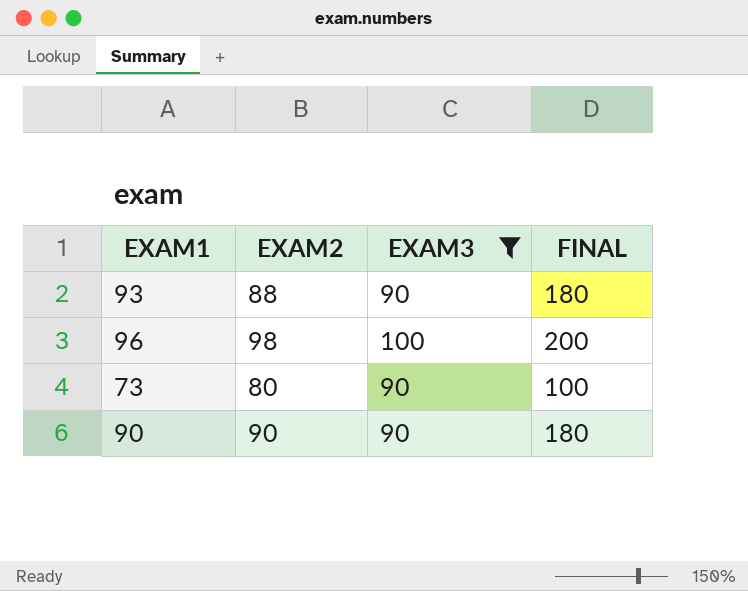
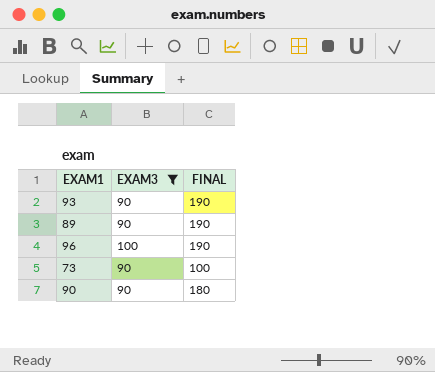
column EXAM2 | position: 2 -> none
93 | FINAL: 180 -> 190
row 89: none -> 90 | 190
96 | FINAL: 200 -> 190

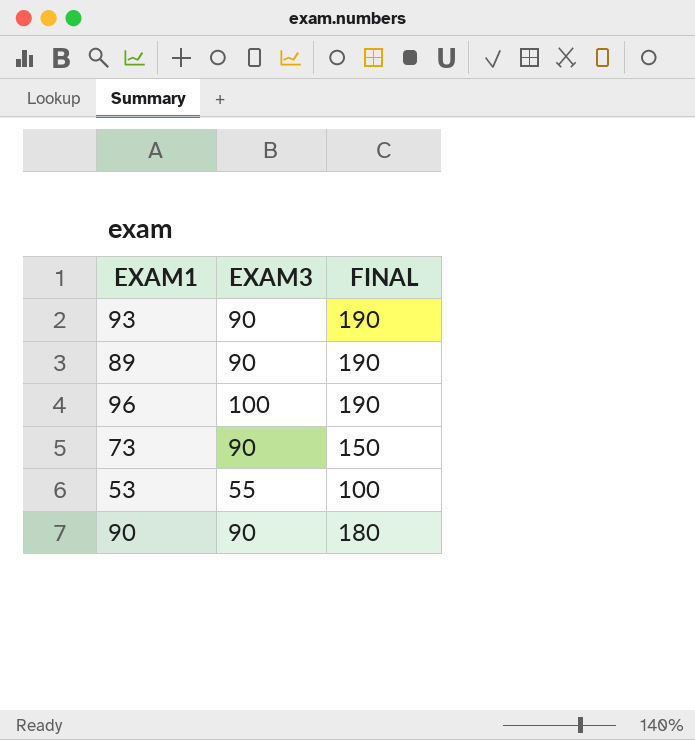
filter: EXAM3 != 55 -> none
73 | FINAL: 100 -> 150

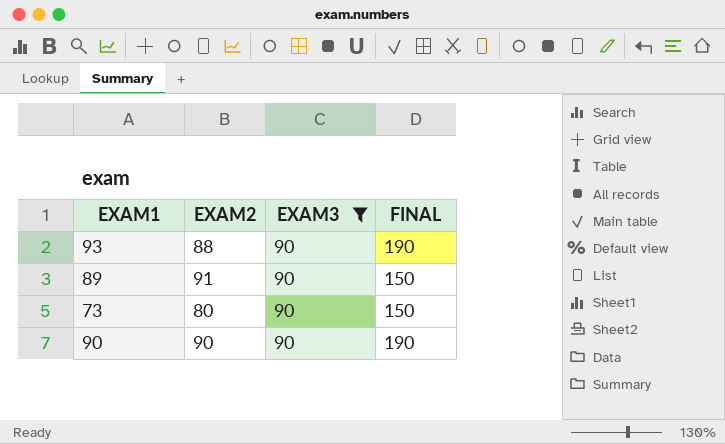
filter: none -> EXAM3 = 90
column EXAM2 | position: none -> 2
89 | FINAL: 190 -> 150
90 | FINAL: 180 -> 190

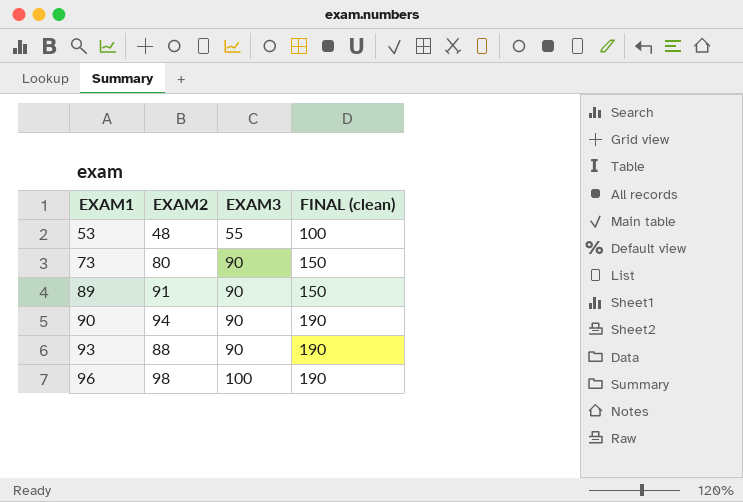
filter: EXAM3 = 90 -> none
row order: none -> EXAM1 ascending
column name: FINAL -> FINAL (clean)
90 | EXAM2: 90 -> 94

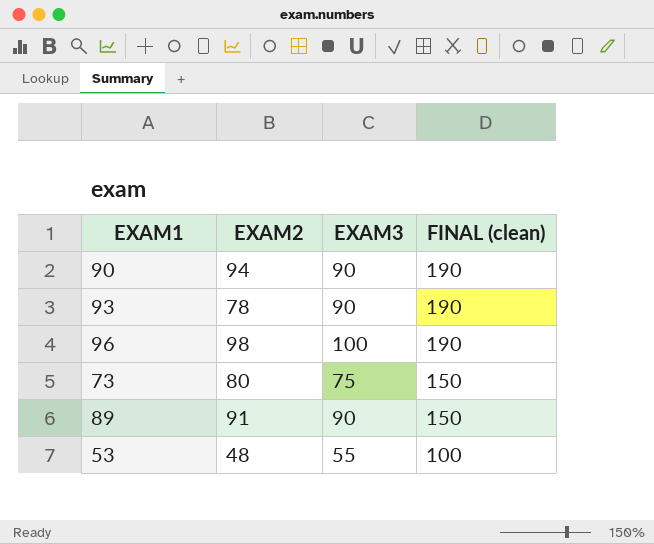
row order: EXAM1 ascending -> FINAL (clean) descending
93 | EXAM2: 88 -> 78
73 | EXAM3: 90 -> 75

